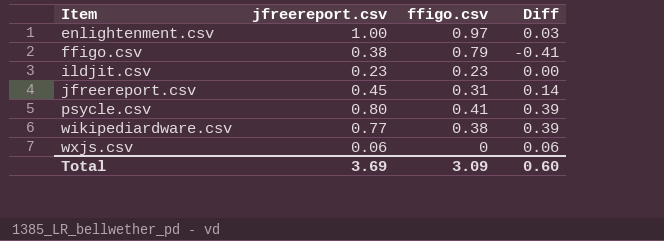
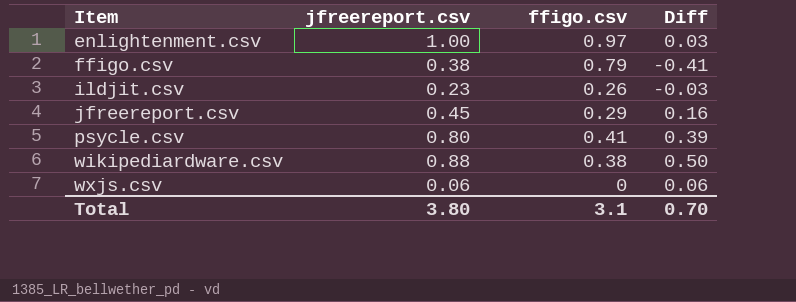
ildjit.csv | ffigo.csv: 0.23 -> 0.26
ildjit.csv | Diff: 0.00 -> -0.03
jfreereport.csv | ffigo.csv: 0.31 -> 0.29
jfreereport.csv | Diff: 0.14 -> 0.16
wikipediardware.csv | jfreereport.csv: 0.77 -> 0.88
wikipediardware.csv | Diff: 0.39 -> 0.50
Total | jfreereport.csv: 3.69 -> 3.80
Total | ffigo.csv: 3.09 -> 3.1
Total | Diff: 0.60 -> 0.70

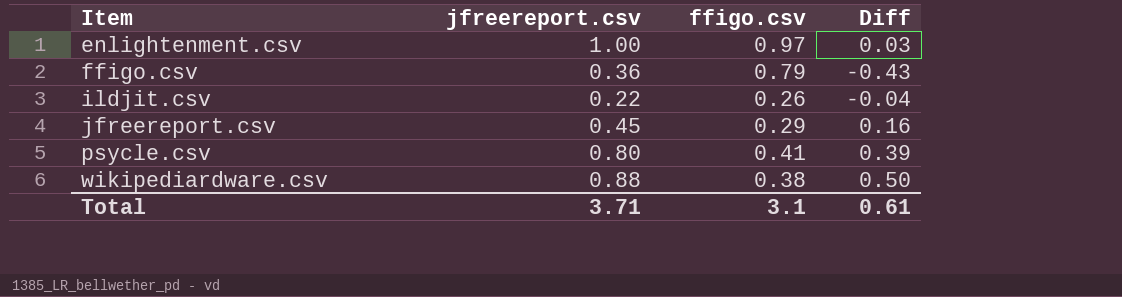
row wxjs.csv: 0.06 | 0 | 0.06 -> none
ffigo.csv | jfreereport.csv: 0.38 -> 0.36
ffigo.csv | Diff: -0.41 -> -0.43
ildjit.csv | jfreereport.csv: 0.23 -> 0.22
ildjit.csv | Diff: -0.03 -> -0.04
Total | jfreereport.csv: 3.80 -> 3.71
Total | Diff: 0.70 -> 0.61

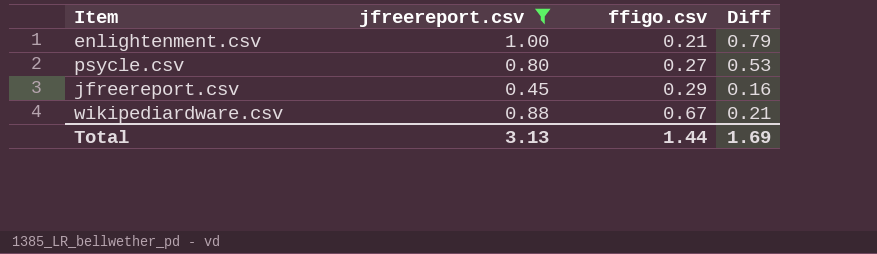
filter: none -> jfreereport.csv >= 0.45
row order: Item ascending -> ffigo.csv ascending
enlightenment.csv | ffigo.csv: 0.97 -> 0.21
enlightenment.csv | Diff: 0.03 -> 0.79
psycle.csv | ffigo.csv: 0.41 -> 0.27
psycle.csv | Diff: 0.39 -> 0.53
wikipediardware.csv | ffigo.csv: 0.38 -> 0.67
wikipediardware.csv | Diff: 0.50 -> 0.21
Total | jfreereport.csv: 3.71 -> 3.13
Total | ffigo.csv: 3.1 -> 1.44
Total | Diff: 0.61 -> 1.69

